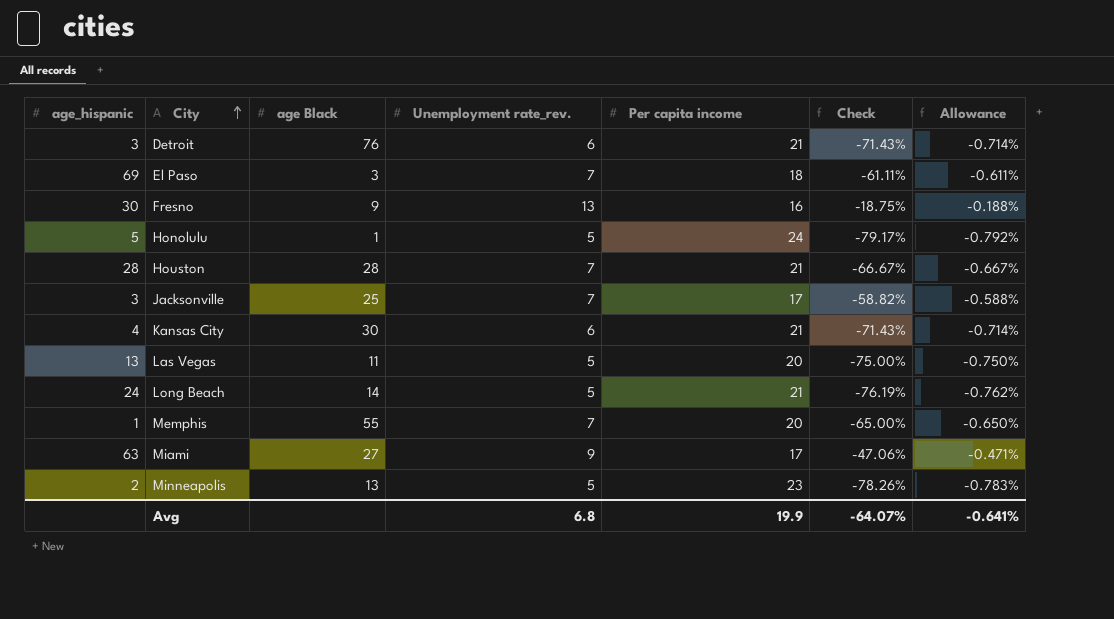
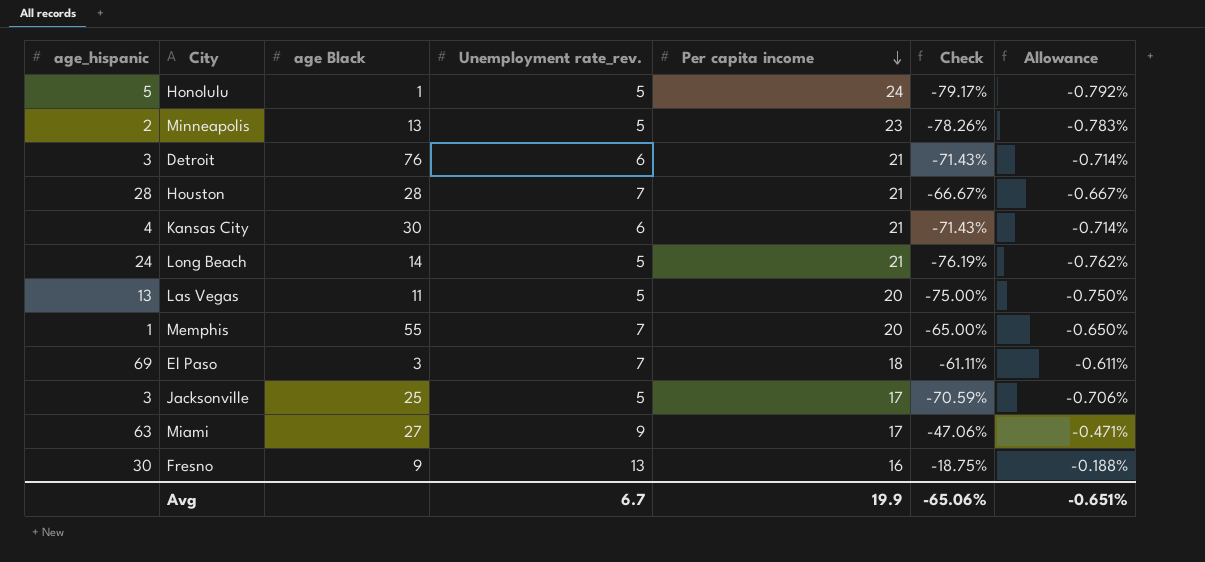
row order: City ascending -> Per capita income descending
Jacksonville | Unemployment rate_rev.: 7 -> 5
Jacksonville | Check: -58.82% -> -70.59%
Jacksonville | Allowance: -0.588% -> -0.706%
Avg | Unemployment rate_rev.: 6.8 -> 6.7
Avg | Check: -64.07% -> -65.06%
Avg | Allowance: -0.641% -> -0.651%

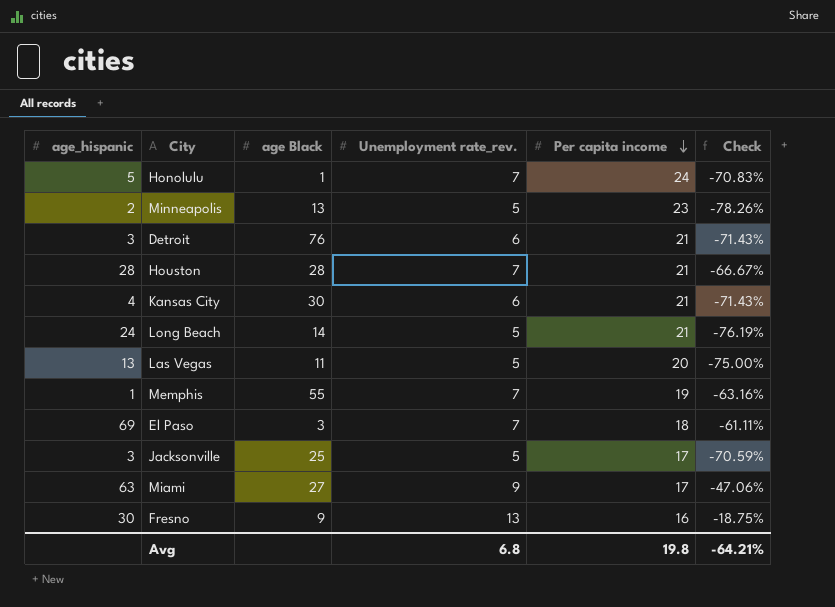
column Allowance | formula: [Check] * 0.01 -> none
Honolulu | Unemployment rate_rev.: 5 -> 7
Honolulu | Check: -79.17% -> -70.83%
Memphis | Per capita income: 20 -> 19
Memphis | Check: -65.00% -> -63.16%
Avg | Unemployment rate_rev.: 6.7 -> 6.8
Avg | Per capita income: 19.9 -> 19.8
Avg | Check: -65.06% -> -64.21%

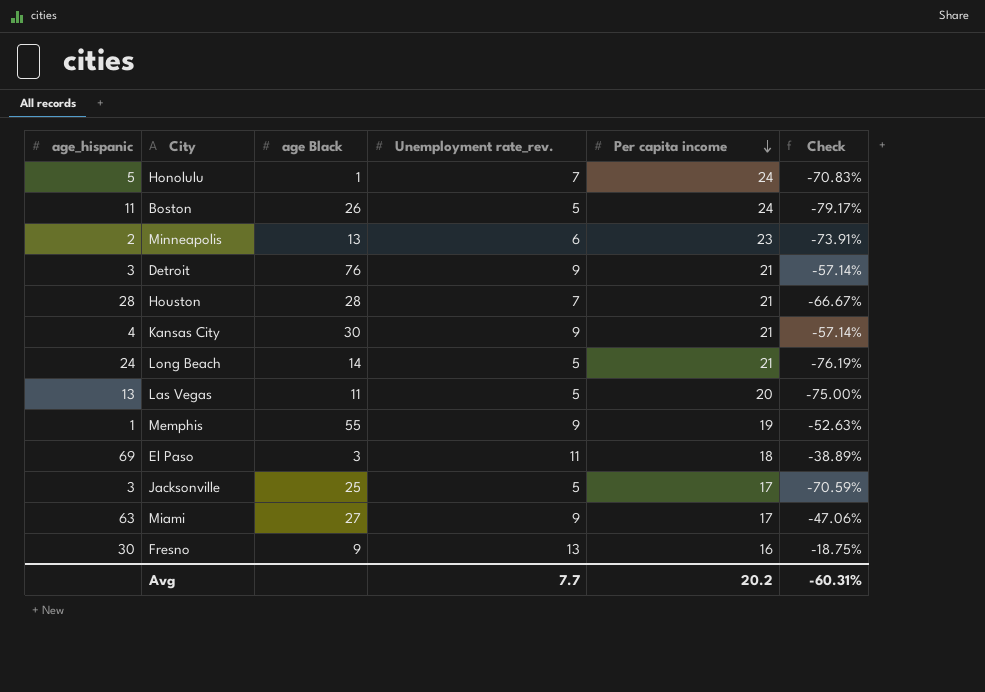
row Boston: none -> 11 | 26 | 5 | 24 | -79.17%
Minneapolis | Unemployment rate_rev.: 5 -> 6
Minneapolis | Check: -78.26% -> -73.91%
Detroit | Unemployment rate_rev.: 6 -> 9
Detroit | Check: -71.43% -> -57.14%
Kansas City | Unemployment rate_rev.: 6 -> 9
Kansas City | Check: -71.43% -> -57.14%
Memphis | Unemployment rate_rev.: 7 -> 9
Memphis | Check: -63.16% -> -52.63%
El Paso | Unemployment rate_rev.: 7 -> 11
El Paso | Check: -61.11% -> -38.89%
Avg | Unemployment rate_rev.: 6.8 -> 7.7
Avg | Per capita income: 19.8 -> 20.2
Avg | Check: -64.21% -> -60.31%

